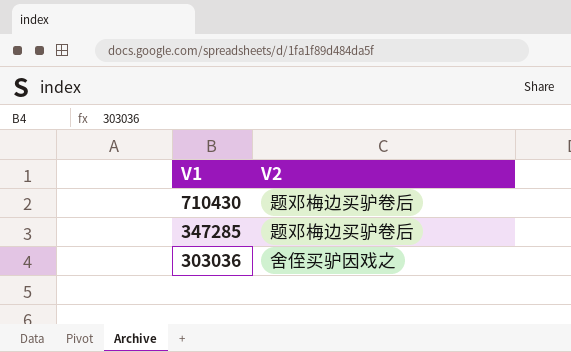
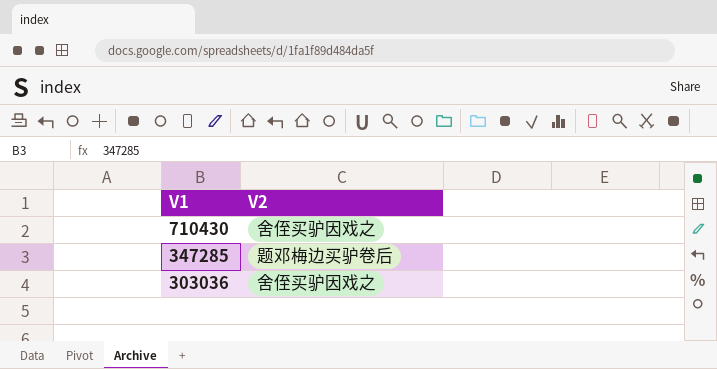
710430 | V2: 题邓梅边买驴卷后 -> 舍侄买驴因戏之

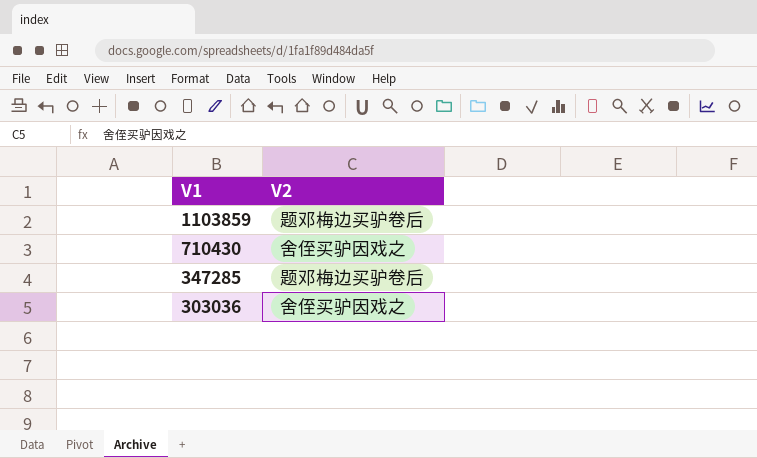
row 1103859: none -> 题邓梅边买驴卷后

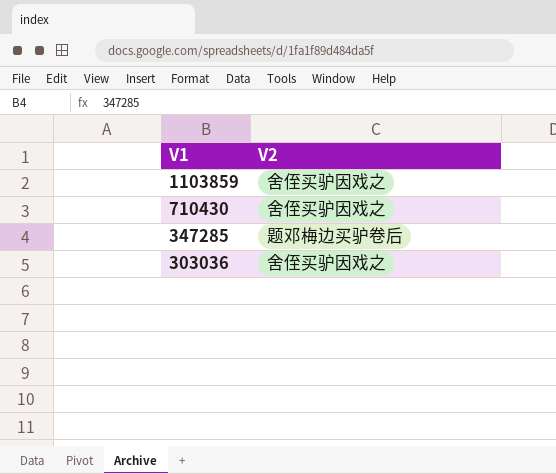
1103859 | V2: 题邓梅边买驴卷后 -> 舍侄买驴因戏之

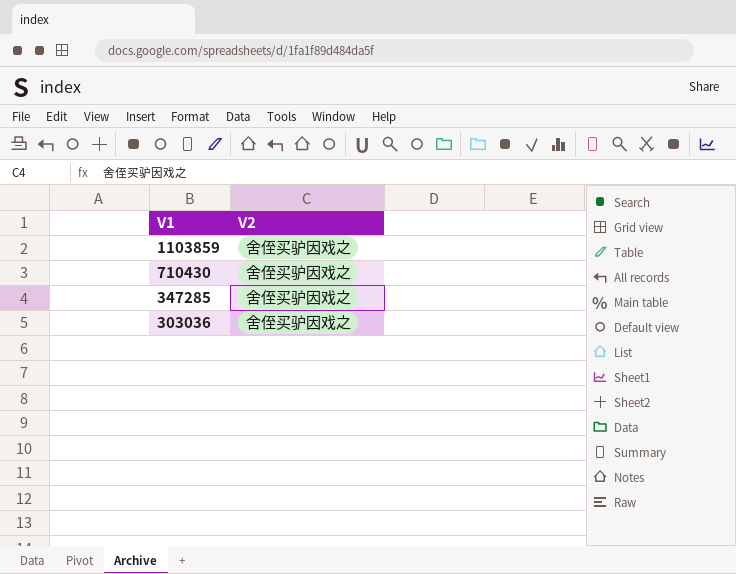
347285 | V2: 题邓梅边买驴卷后 -> 舍侄买驴因戏之

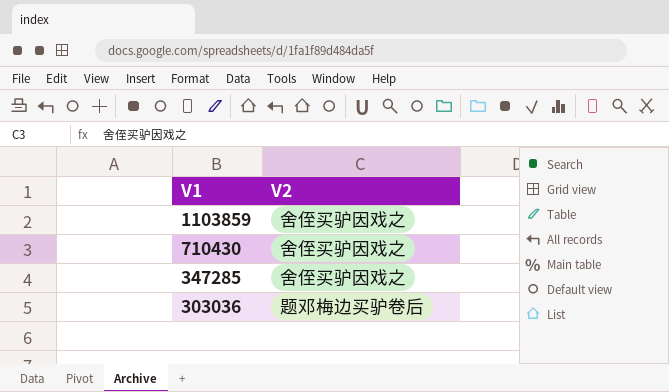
303036 | V2: 舍侄买驴因戏之 -> 题邓梅边买驴卷后

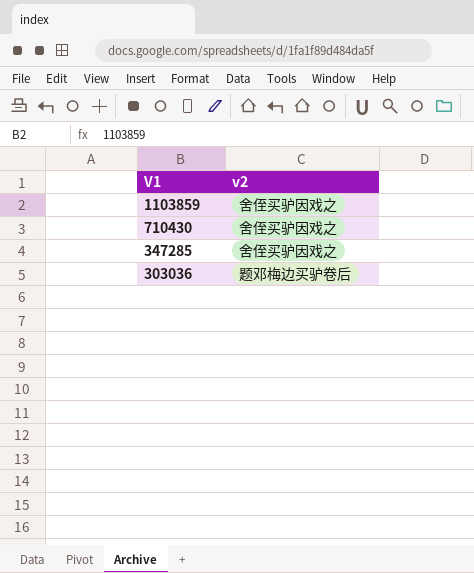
column name: V2 -> v2

